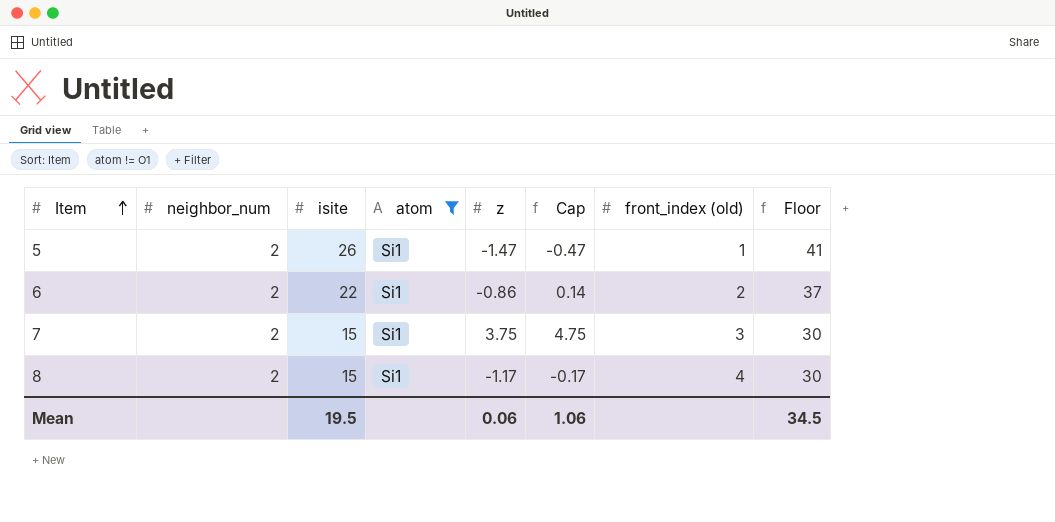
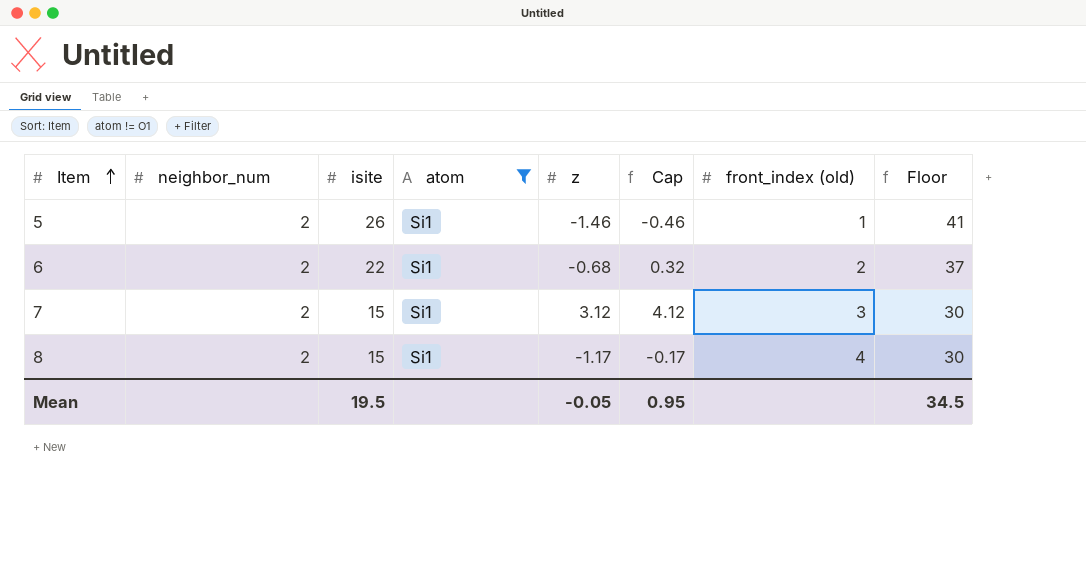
5 | z: -1.47 -> -1.46
5 | Cap: -0.47 -> -0.46
6 | z: -0.86 -> -0.68
6 | Cap: 0.14 -> 0.32
7 | z: 3.75 -> 3.12
7 | Cap: 4.75 -> 4.12
Mean | z: 0.06 -> -0.05
Mean | Cap: 1.06 -> 0.95

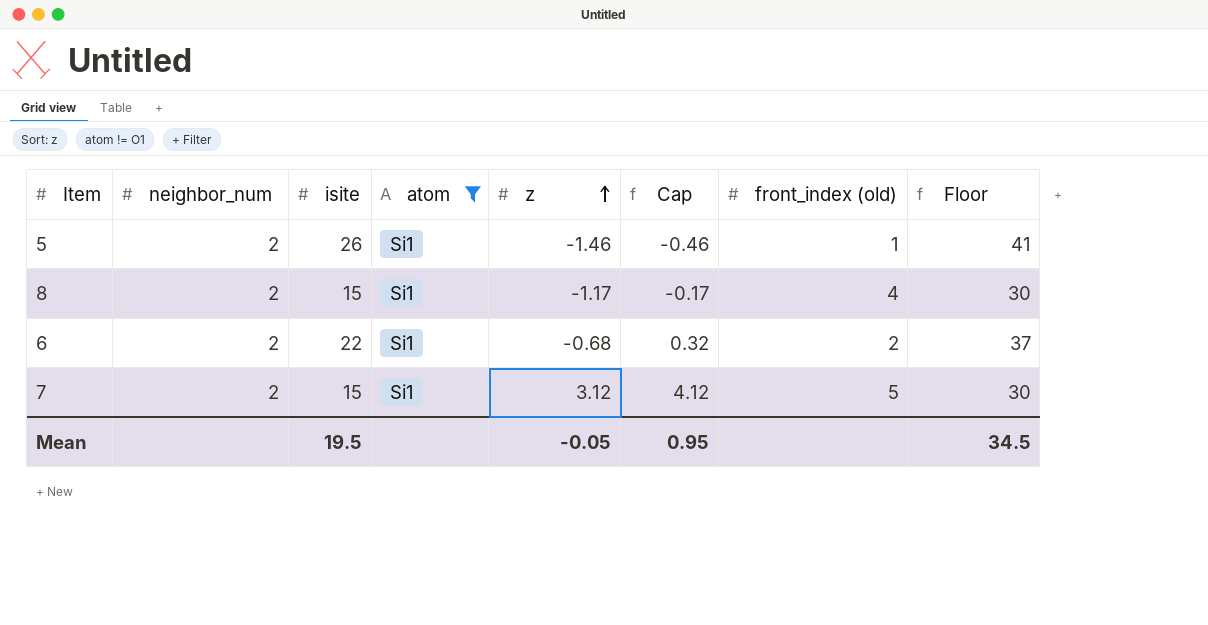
row order: Item ascending -> z ascending
7 | front_index (old): 3 -> 5

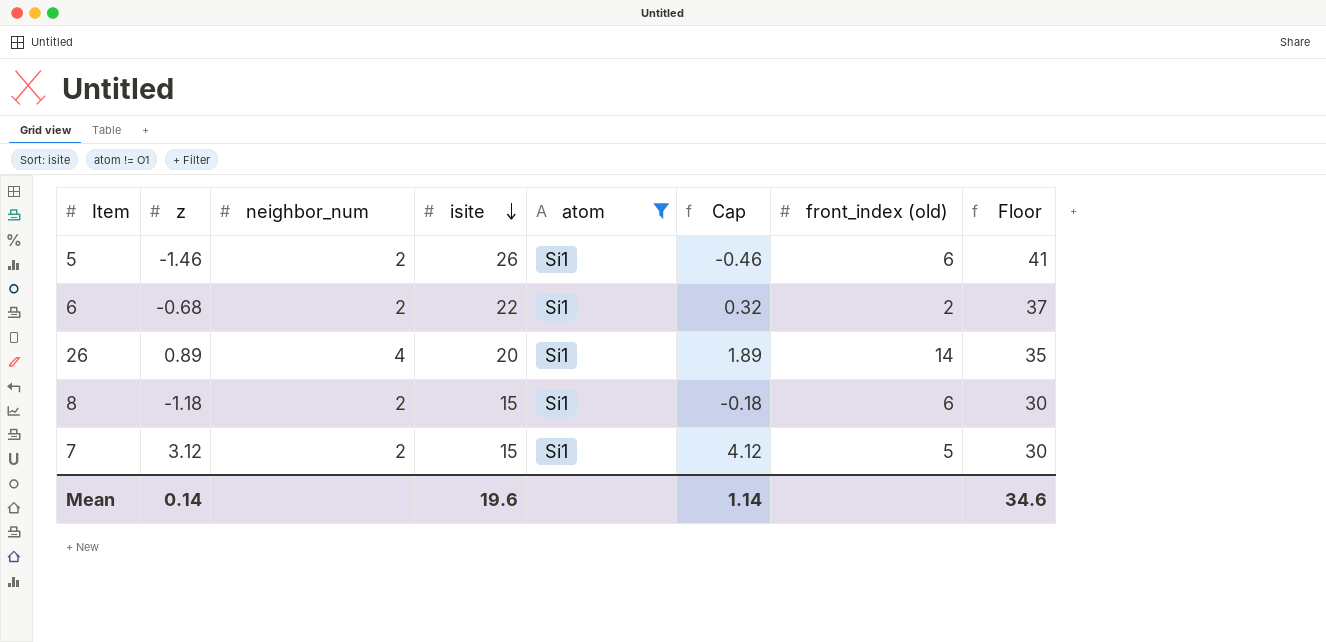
row order: z ascending -> isite descending
column z | position: 5 -> 2
5 | front_index (old): 1 -> 6
row 26: none -> 0.89 | 4 | 20 | Si1 | 1.89 | 14 | 35
8 | z: -1.17 -> -1.18
8 | Cap: -0.17 -> -0.18
8 | front_index (old): 4 -> 6
Mean | z: -0.05 -> 0.14
Mean | isite: 19.5 -> 19.6
Mean | Cap: 0.95 -> 1.14
Mean | Floor: 34.5 -> 34.6

